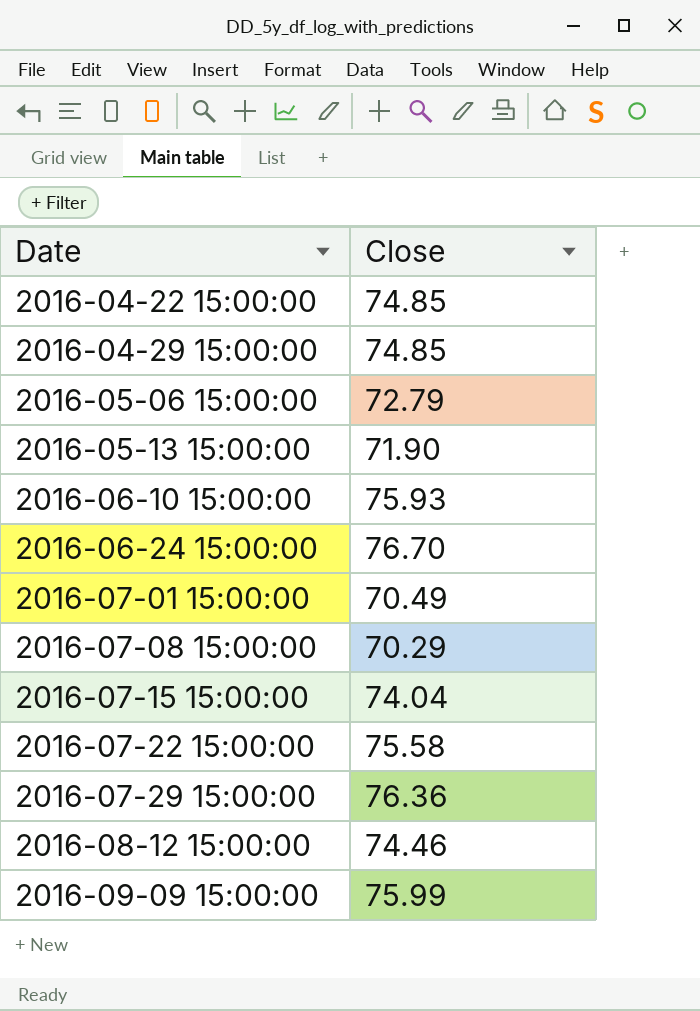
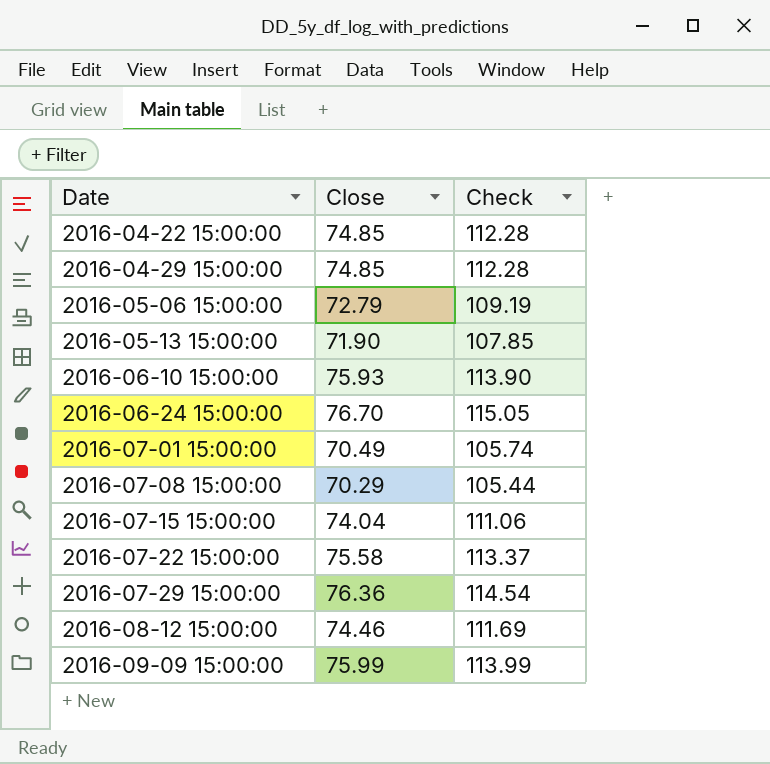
column Check | formula: none -> [Close] * 1.5

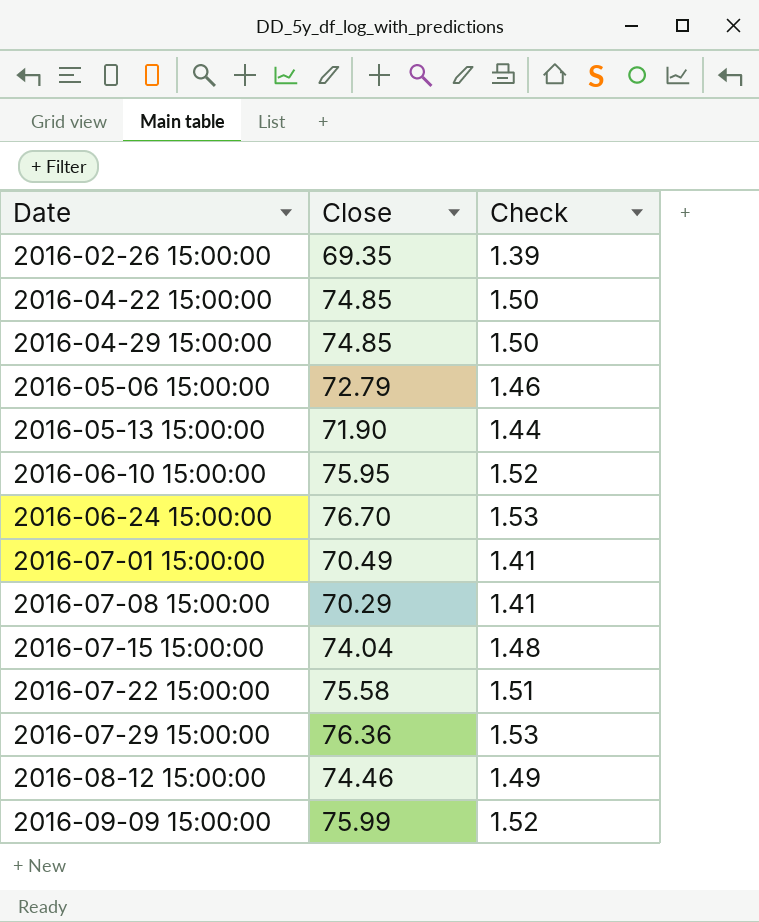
column Check | formula: [Close] * 1.5 -> [Close] * 0.02
row 2016-02-26 15:00:00: none -> 69.35 | 1.39
2016-06-10 15:00:00 | Close: 75.93 -> 75.95

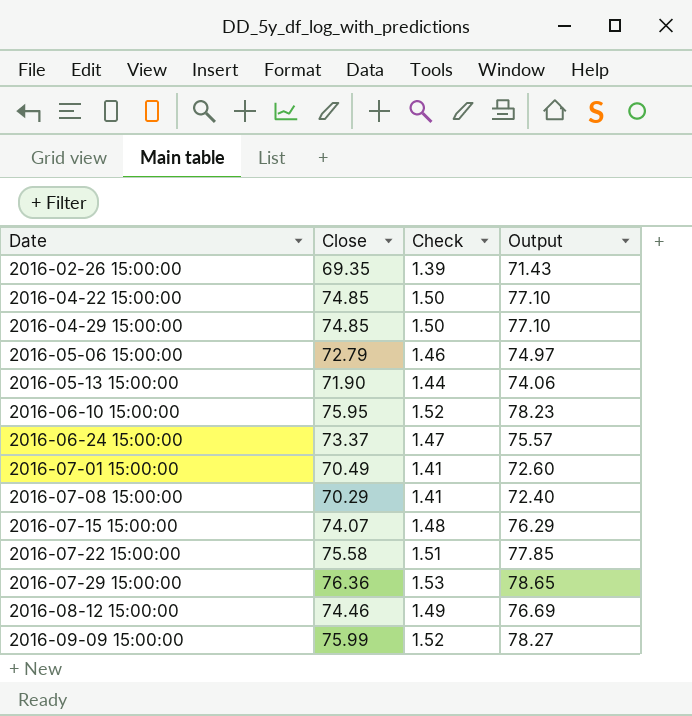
column Output | formula: none -> [Close] * 1.03
2016-06-24 15:00:00 | Close: 76.70 -> 73.37
2016-06-24 15:00:00 | Check: 1.53 -> 1.47
2016-07-15 15:00:00 | Close: 74.04 -> 74.07

